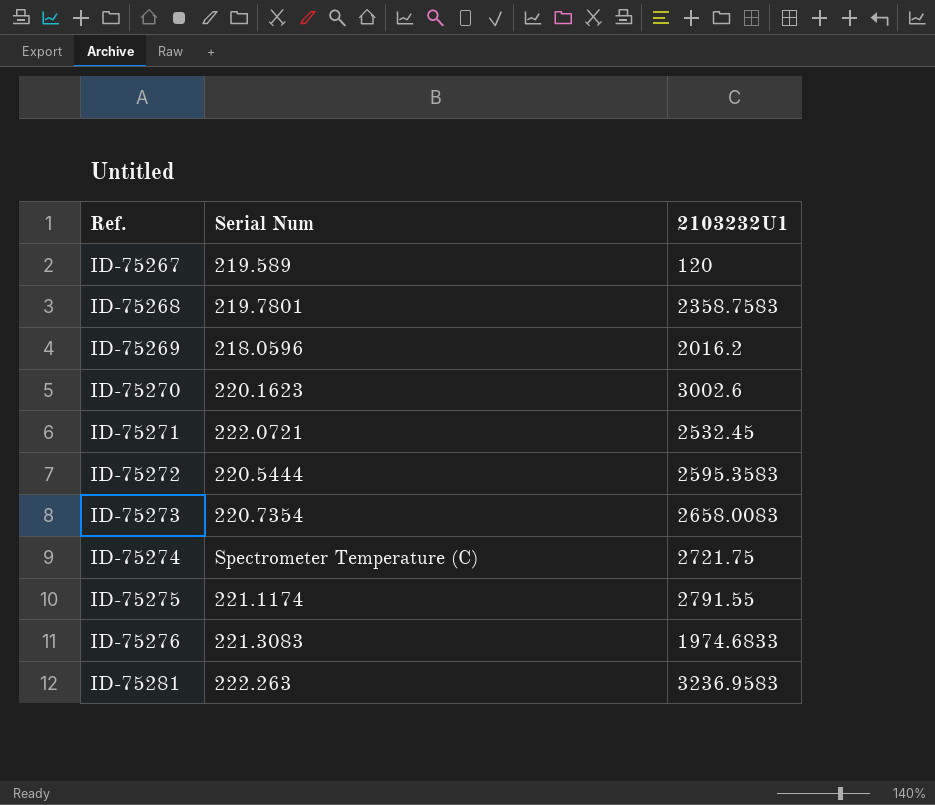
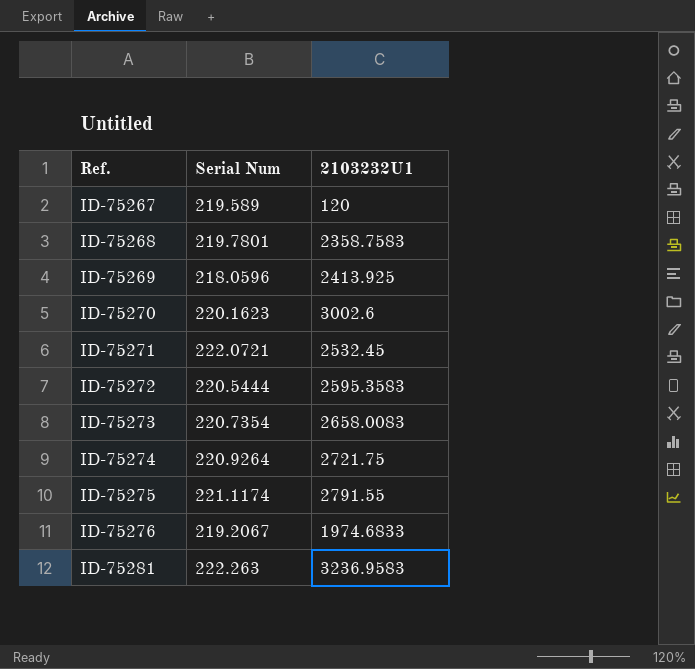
ID-75269 | 2103232U1: 2016.2 -> 2413.925
ID-75274 | Serial Num: Spectrometer Temperature (C) -> 220.9264
ID-75276 | Serial Num: 221.3083 -> 219.2067

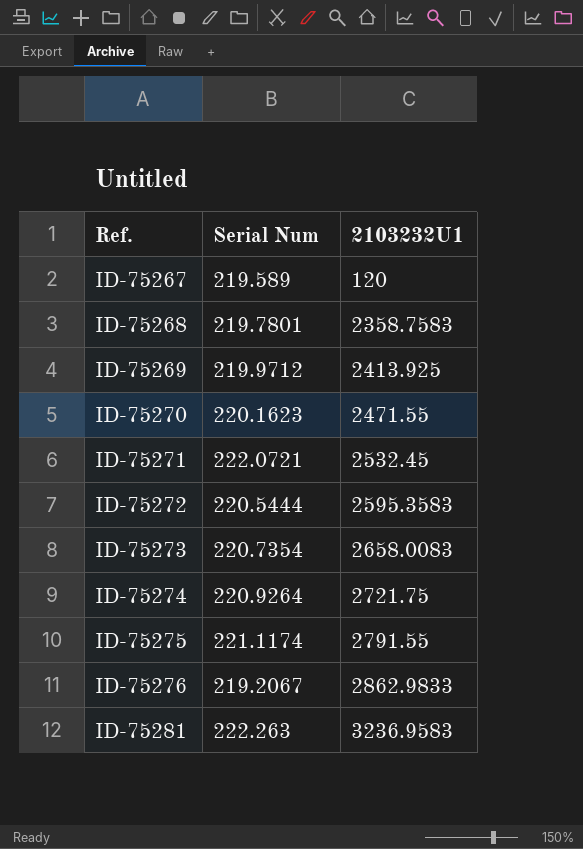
ID-75269 | Serial Num: 218.0596 -> 219.9712
ID-75270 | 2103232U1: 3002.6 -> 2471.55
ID-75276 | 2103232U1: 1974.6833 -> 2862.9833

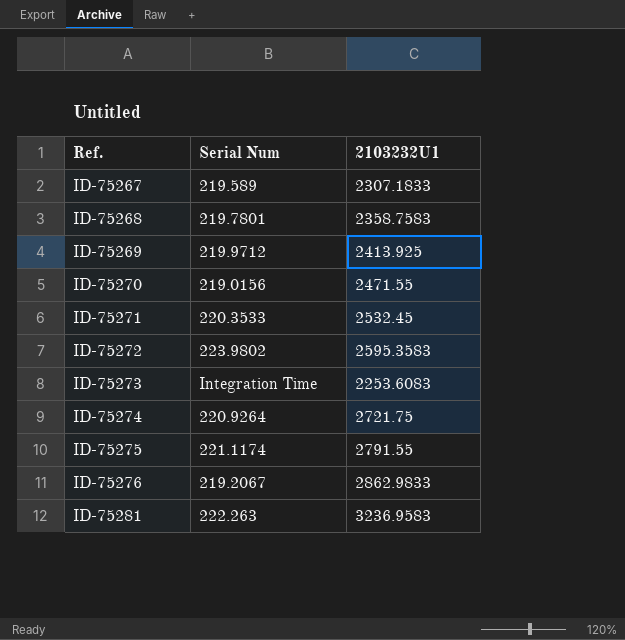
ID-75267 | 2103232U1: 120 -> 2307.1833
ID-75270 | Serial Num: 220.1623 -> 219.0156
ID-75271 | Serial Num: 222.0721 -> 220.3533
ID-75272 | Serial Num: 220.5444 -> 223.9802
ID-75273 | Serial Num: 220.7354 -> Integration Time
ID-75273 | 2103232U1: 2658.0083 -> 2253.6083

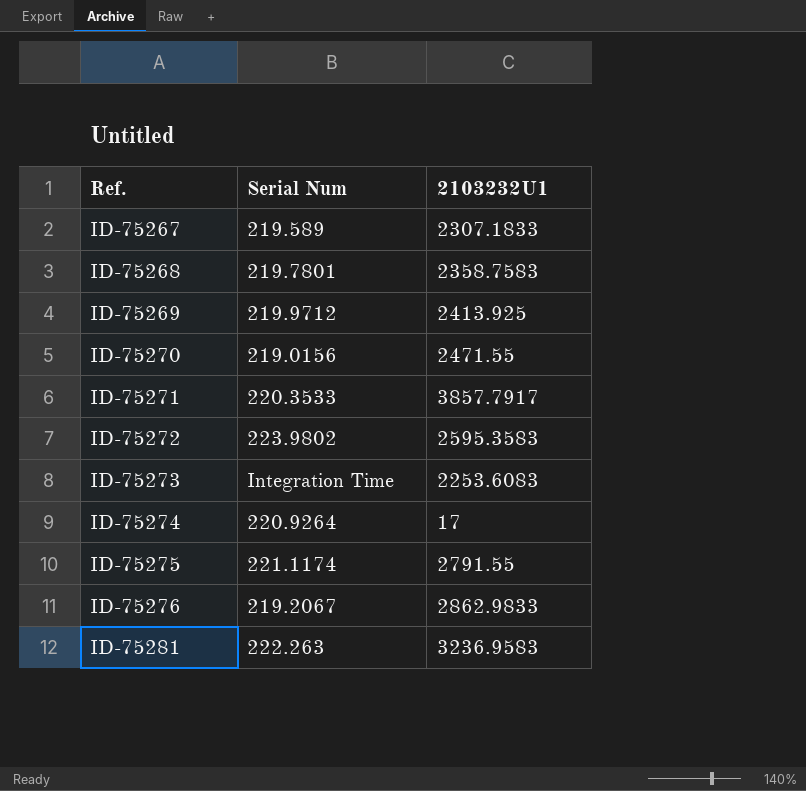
ID-75271 | 2103232U1: 2532.45 -> 3857.7917
ID-75274 | 2103232U1: 2721.75 -> 17

